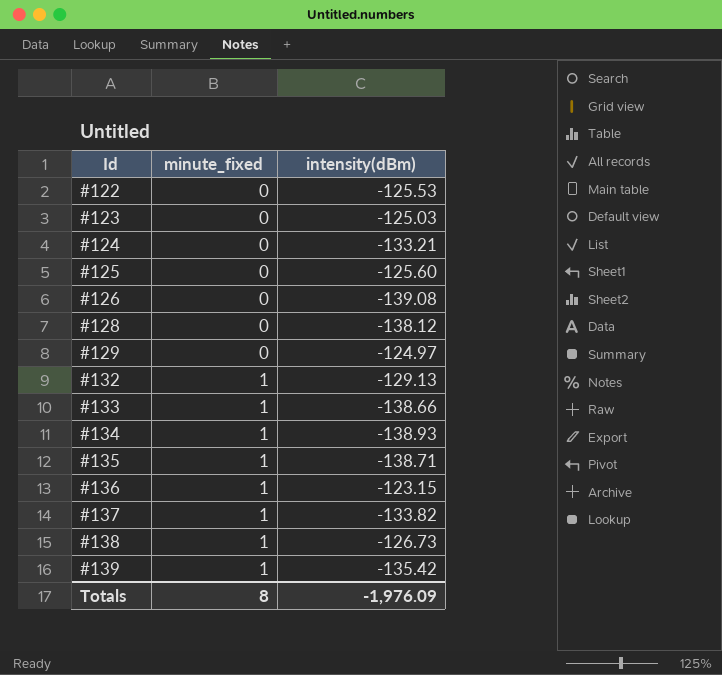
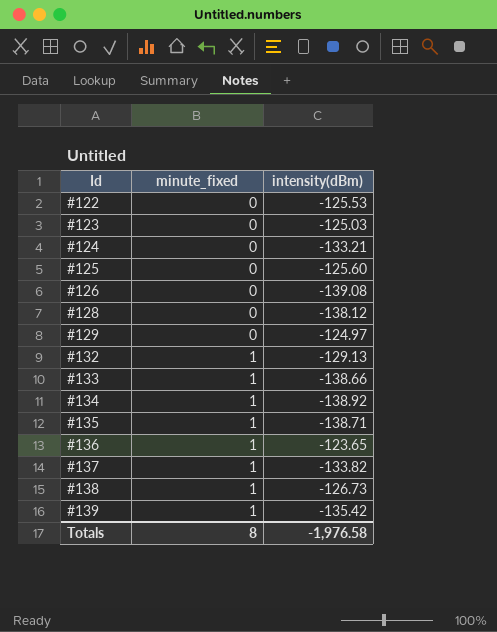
#134 | intensity(dBm): -138.93 -> -138.92
#136 | intensity(dBm): -123.15 -> -123.65
Totals | intensity(dBm): -1,976.09 -> -1,976.58

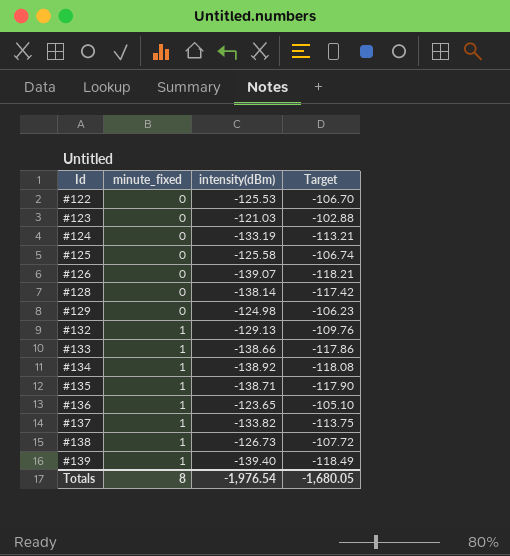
column Target | formula: none -> [intensity(dBm)] * 0.85
#123 | intensity(dBm): -125.03 -> -121.03
#124 | intensity(dBm): -133.21 -> -133.19
#125 | intensity(dBm): -125.60 -> -125.58
#126 | intensity(dBm): -139.08 -> -139.07
#128 | intensity(dBm): -138.12 -> -138.14
#129 | intensity(dBm): -124.97 -> -124.98
#139 | intensity(dBm): -135.42 -> -139.40
Totals | intensity(dBm): -1,976.58 -> -1,976.54

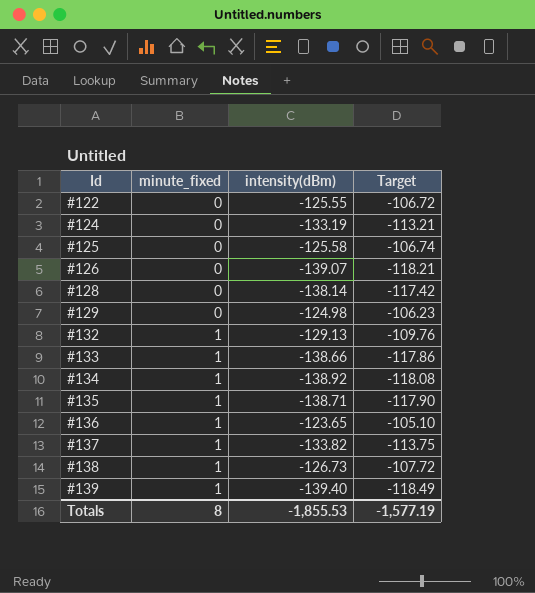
row #123: 0 | -121.03 | -102.88 -> none
#122 | intensity(dBm): -125.53 -> -125.55
#122 | Target: -106.70 -> -106.72
Totals | intensity(dBm): -1,976.54 -> -1,855.53
Totals | Target: -1,680.05 -> -1,577.19

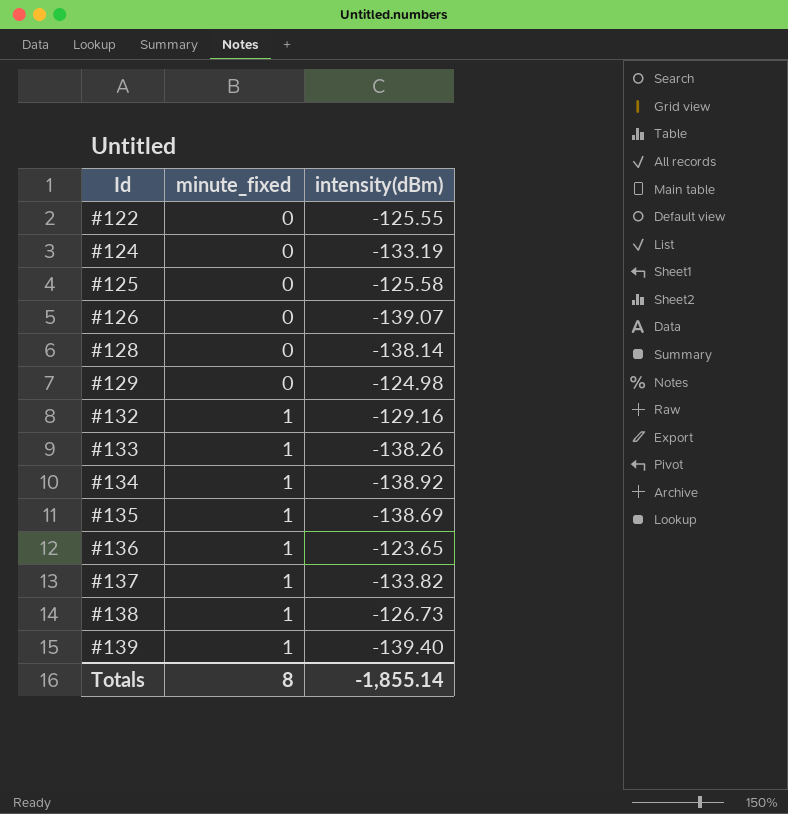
column Target | formula: [intensity(dBm)] * 0.85 -> none
#132 | intensity(dBm): -129.13 -> -129.16
#133 | intensity(dBm): -138.66 -> -138.26
#135 | intensity(dBm): -138.71 -> -138.69
Totals | intensity(dBm): -1,855.53 -> -1,855.14

